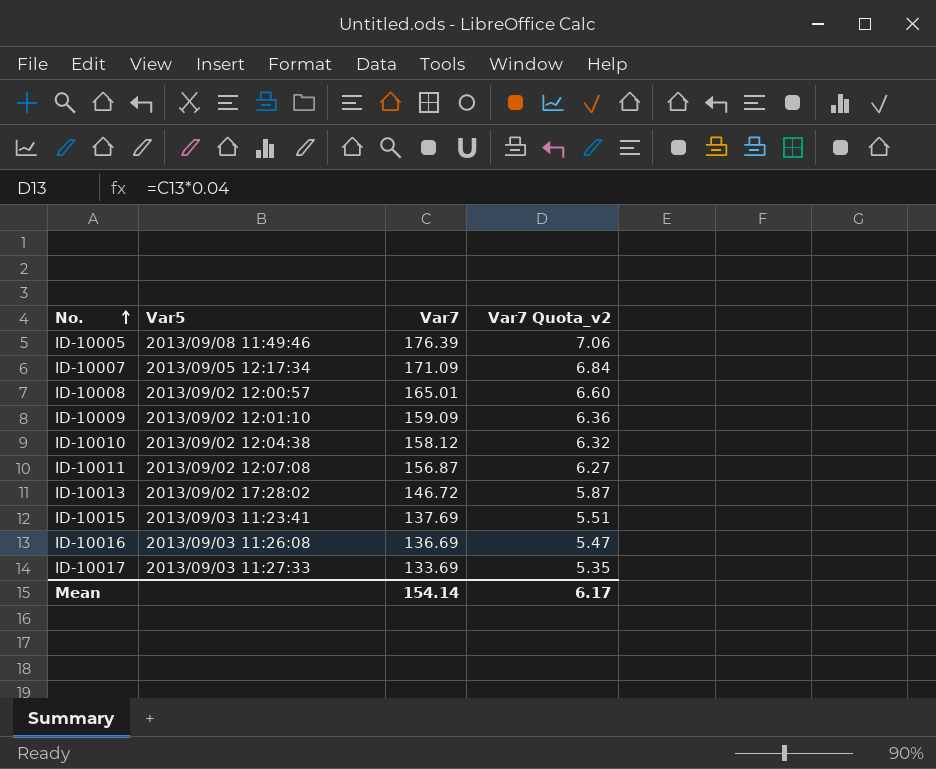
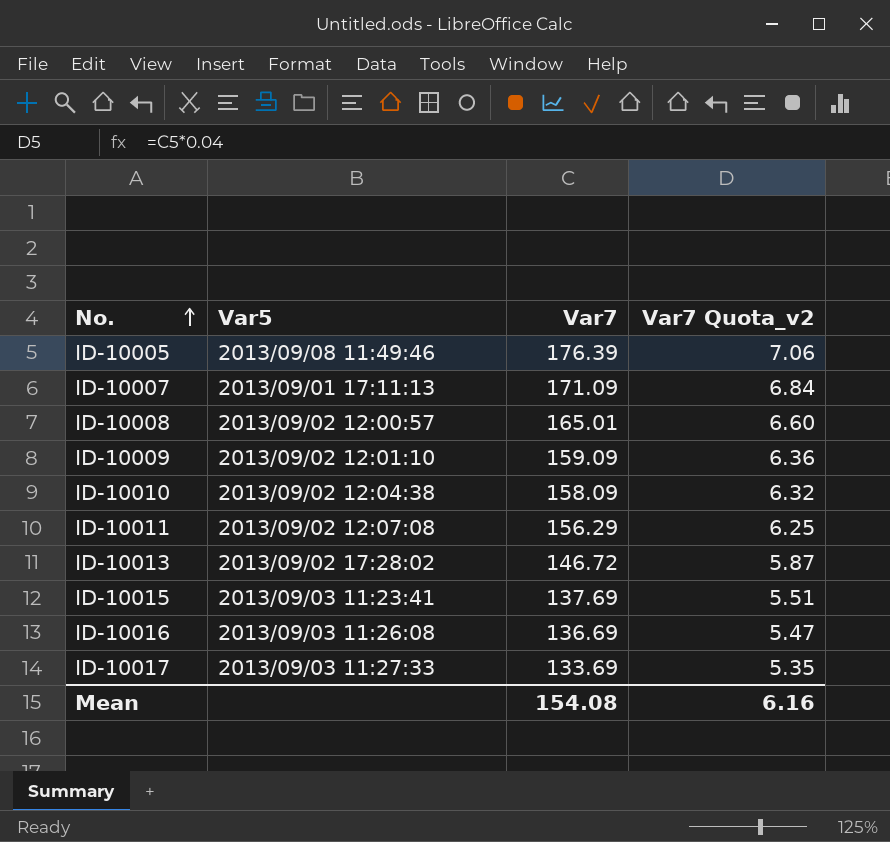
ID-10007 | Var5: 2013/09/05 12:17:34 -> 2013/09/01 17:11:13
ID-10010 | Var7: 158.12 -> 158.09
ID-10011 | Var7: 156.87 -> 156.29
ID-10011 | Var7 Quota_v2: 6.27 -> 6.25
Mean | Var7: 154.14 -> 154.08
Mean | Var7 Quota_v2: 6.17 -> 6.16

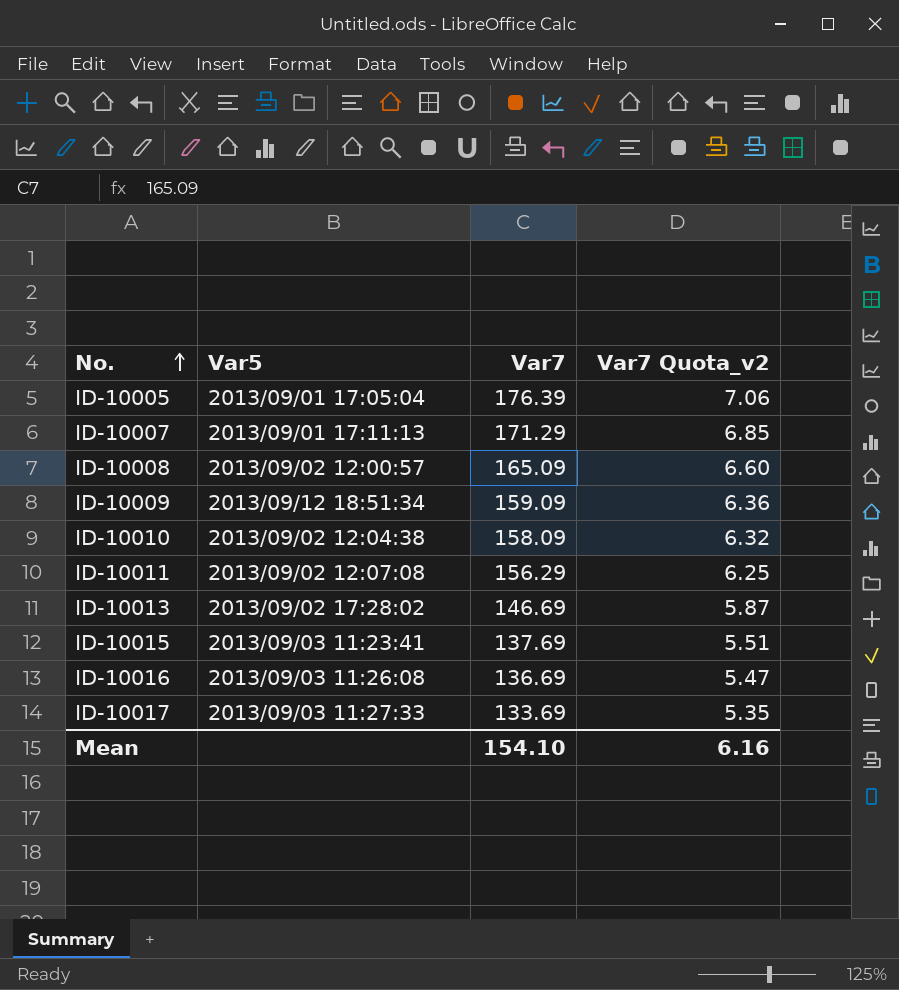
ID-10005 | Var5: 2013/09/08 11:49:46 -> 2013/09/01 17:05:04
ID-10007 | Var7: 171.09 -> 171.29
ID-10007 | Var7 Quota_v2: 6.84 -> 6.85
ID-10008 | Var7: 165.01 -> 165.09
ID-10009 | Var5: 2013/09/02 12:01:10 -> 2013/09/12 18:51:34
ID-10013 | Var7: 146.72 -> 146.69
Mean | Var7: 154.08 -> 154.10

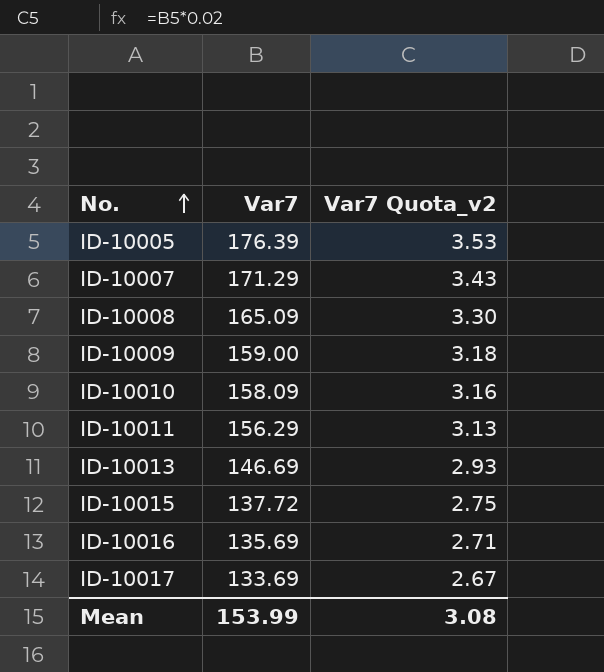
column Var5 | position: 2 -> none
column Var7 Quota_v2 | formula: [Var7] * 0.04 -> [Var7] * 0.02
ID-10009 | Var7: 159.09 -> 159.00
ID-10015 | Var7: 137.69 -> 137.72
ID-10016 | Var7: 136.69 -> 135.69
Mean | Var7: 154.10 -> 153.99
Mean | Var7 Quota_v2: 6.16 -> 3.08

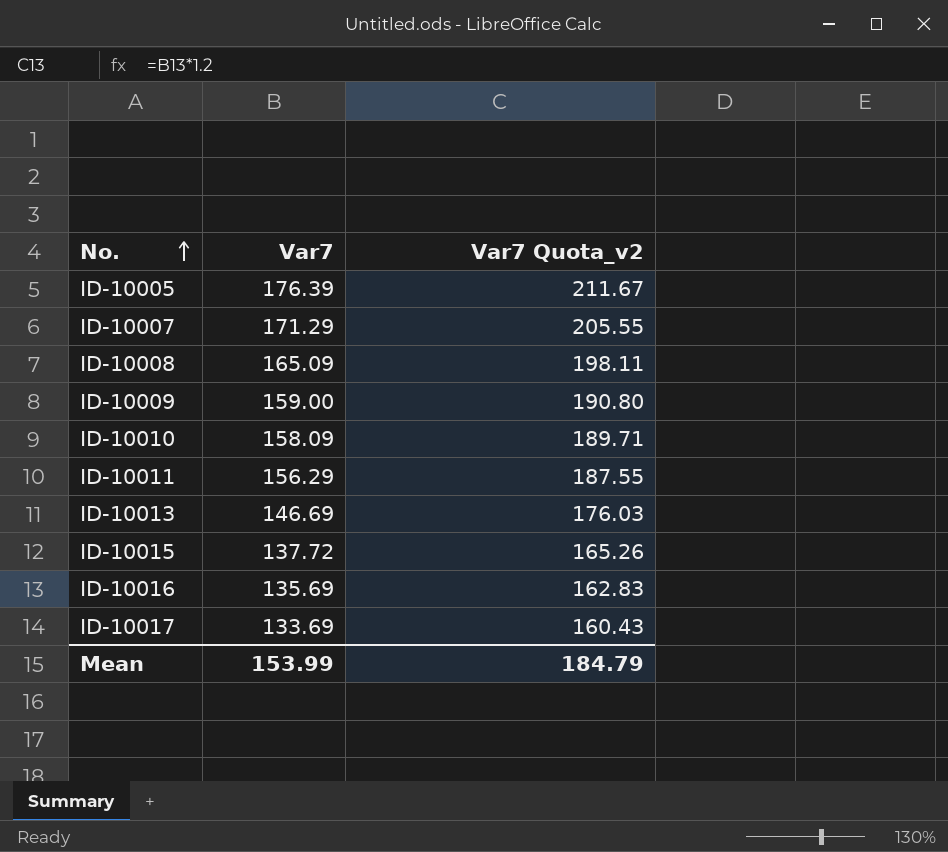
column Var7 Quota_v2 | formula: [Var7] * 0.02 -> [Var7] * 1.2
Mean | Var7 Quota_v2: 3.08 -> 184.79

